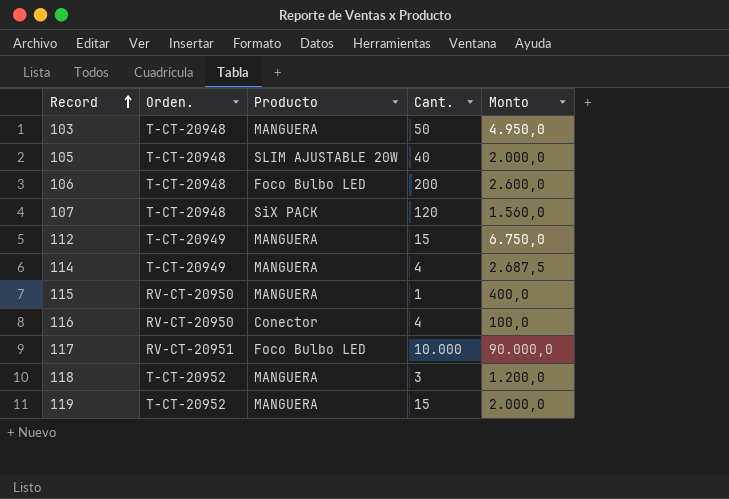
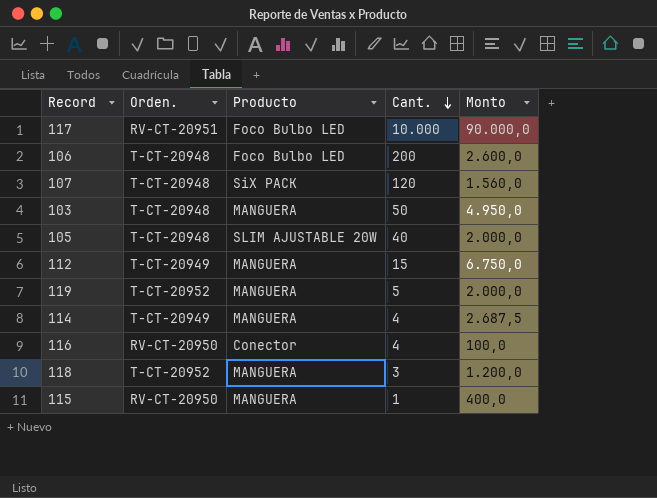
row order: Record ascending -> Cant. descending
119 | Cant.: 15 -> 5

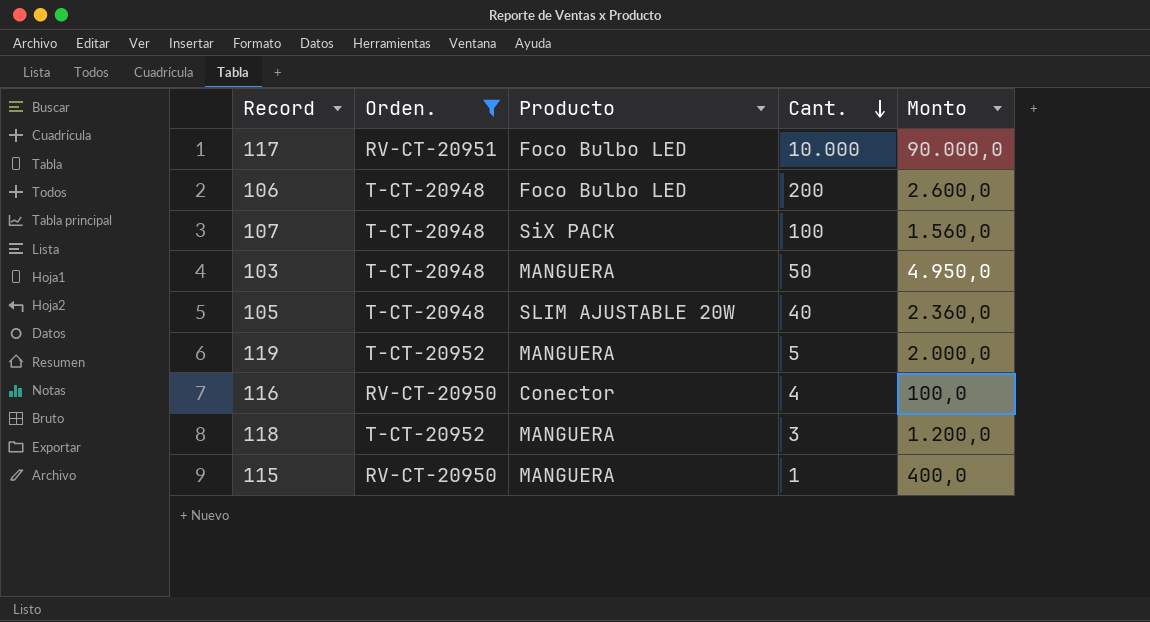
filter: none -> Orden. != T-CT-20949
107 | Cant.: 120 -> 100
105 | Monto: 2.000,0 -> 2.360,0

